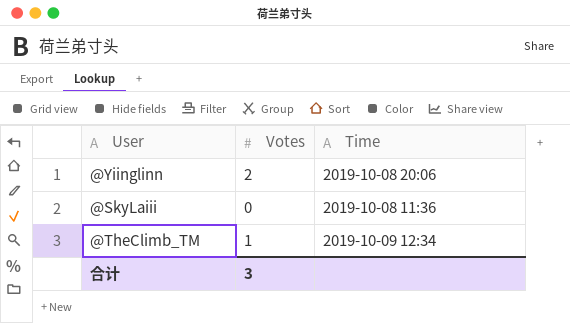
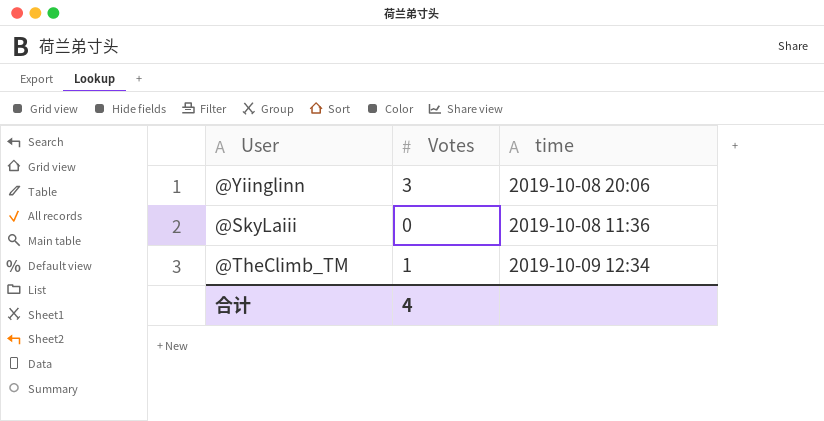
column name: Time -> time
@Yiinglinn | Votes: 2 -> 3
合计 | Votes: 3 -> 4

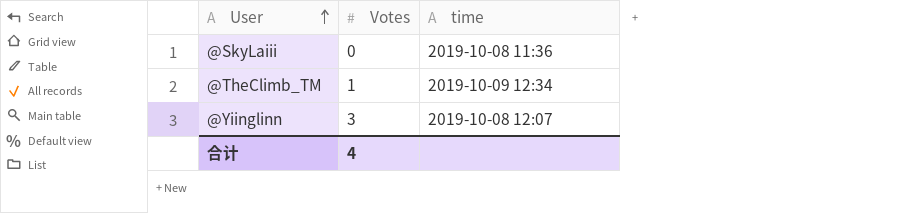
row order: none -> User ascending
@Yiinglinn | time: 2019-10-08 20:06 -> 2019-10-08 12:07

